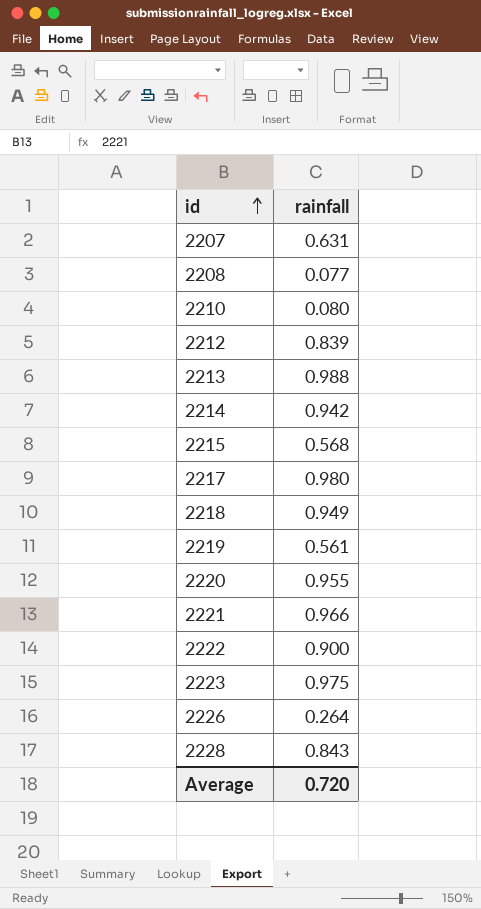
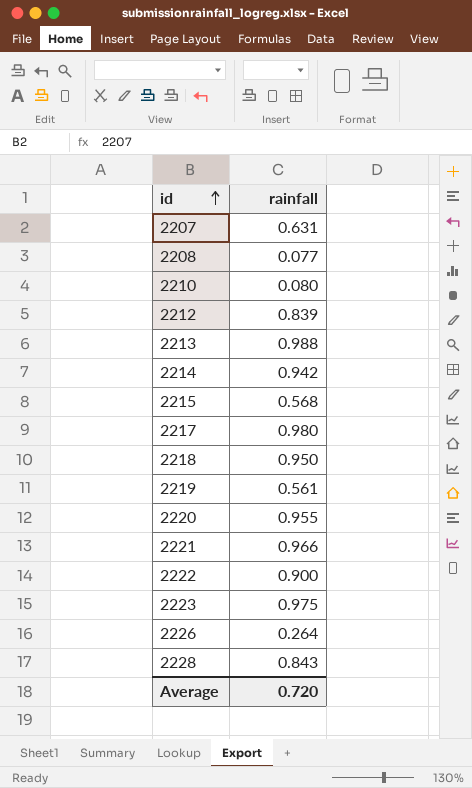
2218 | rainfall: 0.949 -> 0.950

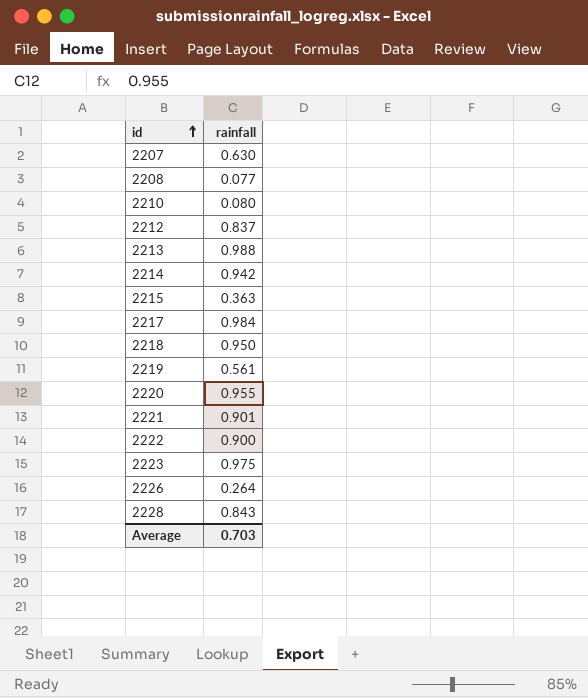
2207 | rainfall: 0.631 -> 0.630
2212 | rainfall: 0.839 -> 0.837
2215 | rainfall: 0.568 -> 0.363
2217 | rainfall: 0.980 -> 0.984
2221 | rainfall: 0.966 -> 0.901
Average | rainfall: 0.720 -> 0.703

